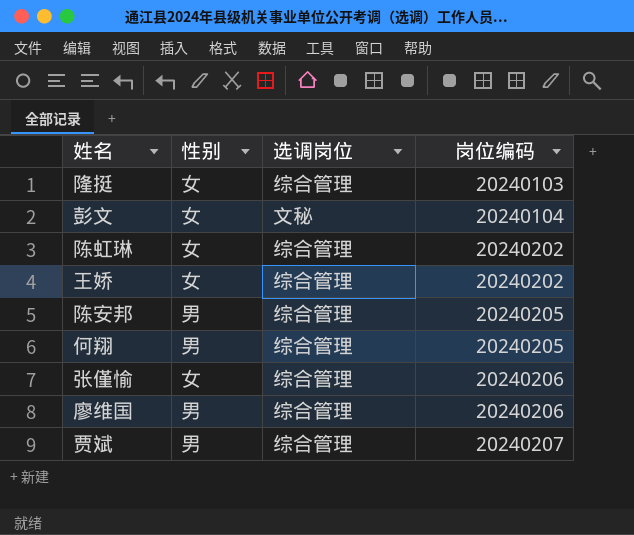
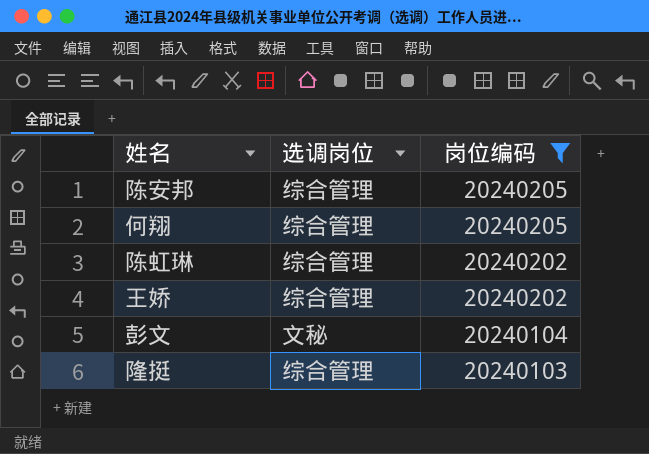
filter: none -> 岗位编码 <= 20240205
row order: 岗位编码 ascending -> 岗位编码 descending
column 性别 | position: 2 -> none

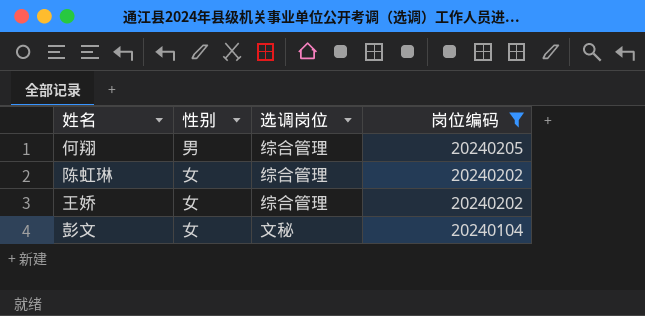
column 性别 | position: none -> 2
row 陈安邦: 综合管理 | 20240205 -> none
row 隆挺: 综合管理 | 20240103 -> none

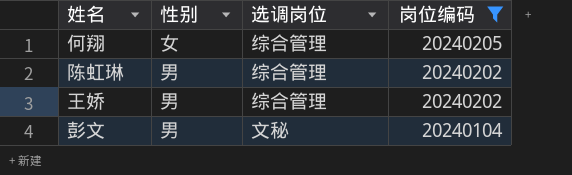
何翔 | 性别: 男 -> 女
陈虹琳 | 性别: 女 -> 男
王娇 | 性别: 女 -> 男
彭文 | 性别: 女 -> 男

